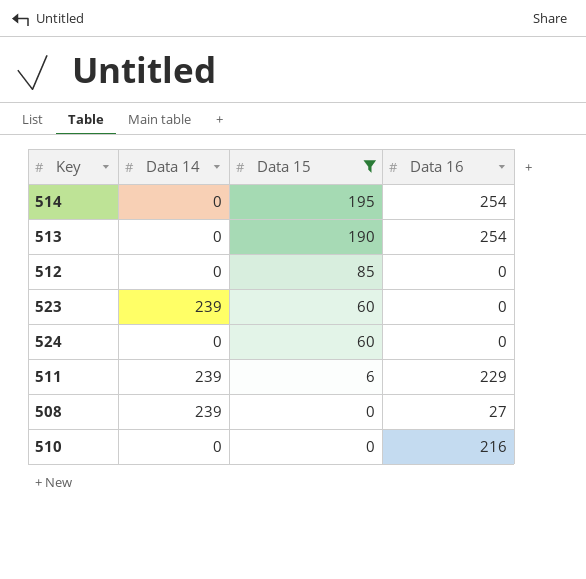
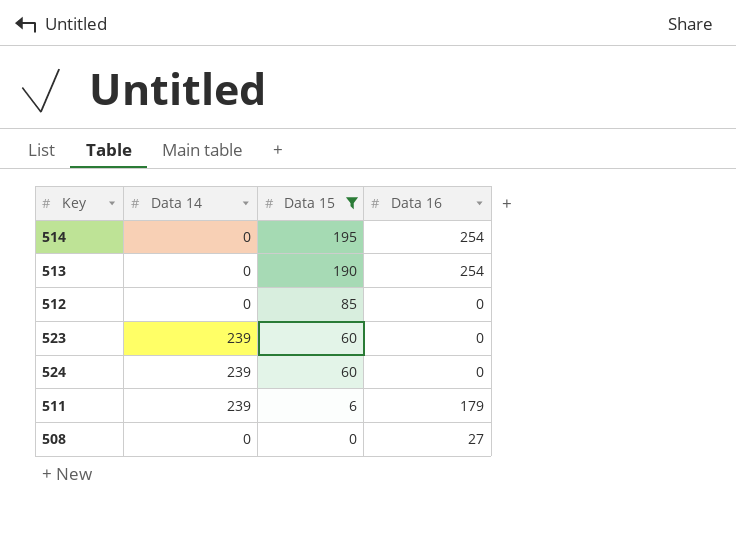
row 510: 0 | 0 | 216 -> none
524 | Data 14: 0 -> 239
511 | Data 16: 229 -> 179
508 | Data 14: 239 -> 0

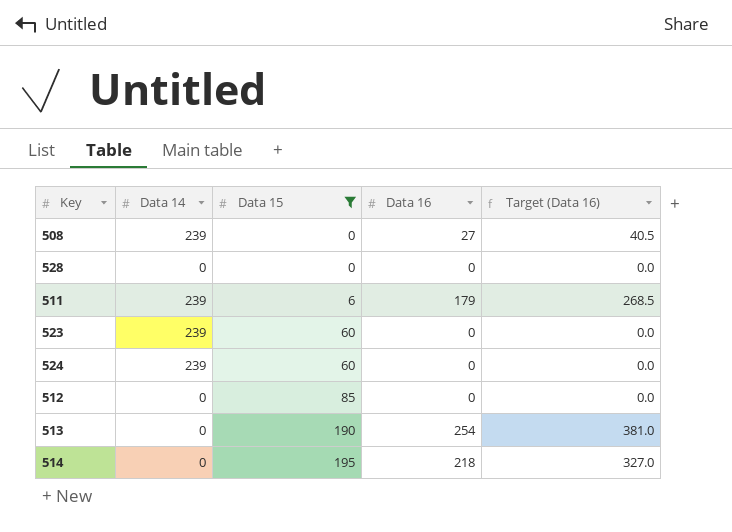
row order: Data 15 descending -> Data 15 ascending
column Target (Data 16) | formula: none -> [Data 16] * 1.5
508 | Data 14: 0 -> 239
row 528: none -> 0 | 0 | 0 | 0.0
514 | Data 16: 254 -> 218

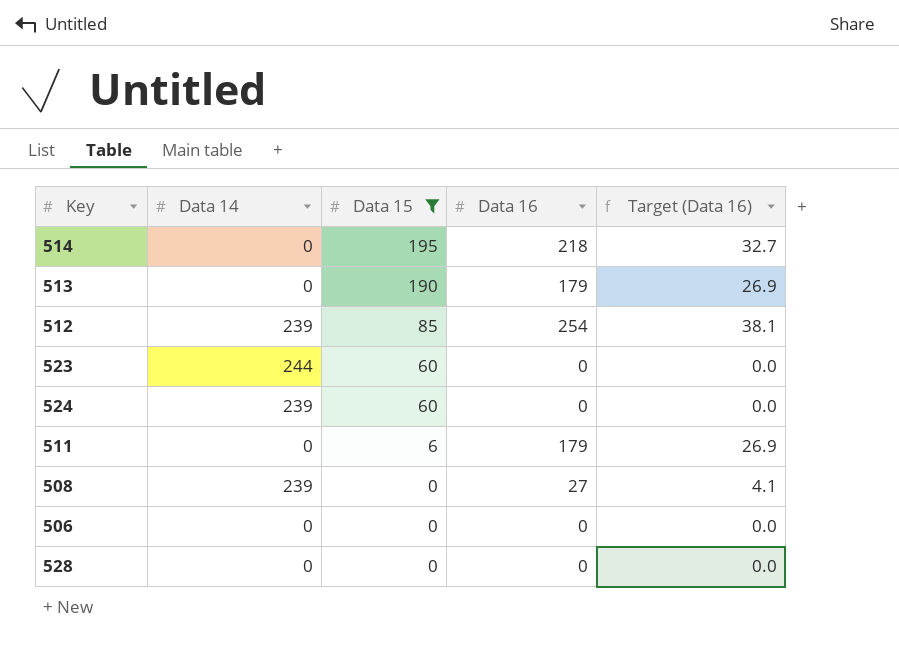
row order: Data 15 ascending -> Data 15 descending
column Target (Data 16) | formula: [Data 16] * 1.5 -> [Data 16] * 0.15
513 | Data 16: 254 -> 179
512 | Data 14: 0 -> 239
512 | Data 16: 0 -> 254
523 | Data 14: 239 -> 244
511 | Data 14: 239 -> 0
row 506: none -> 0 | 0 | 0 | 0.0

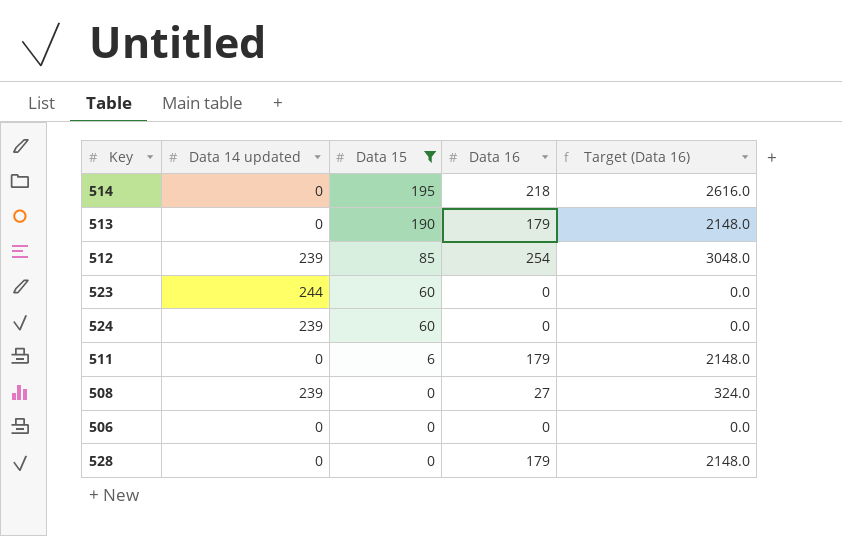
column name: Data 14 -> Data 14 updated
column Target (Data 16) | formula: [Data 16] * 0.15 -> [Data 16] * 12
528 | Data 16: 0 -> 179

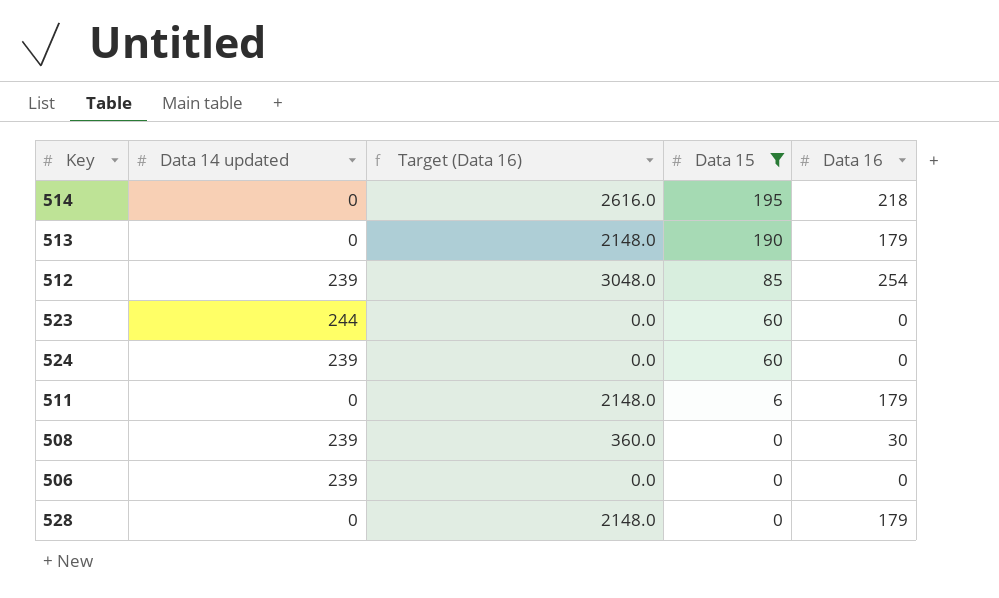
column Target (Data 16) | position: 5 -> 3
508 | Target (Data 16): 324.0 -> 360.0
508 | Data 16: 27 -> 30
506 | Data 14 updated: 0 -> 239

